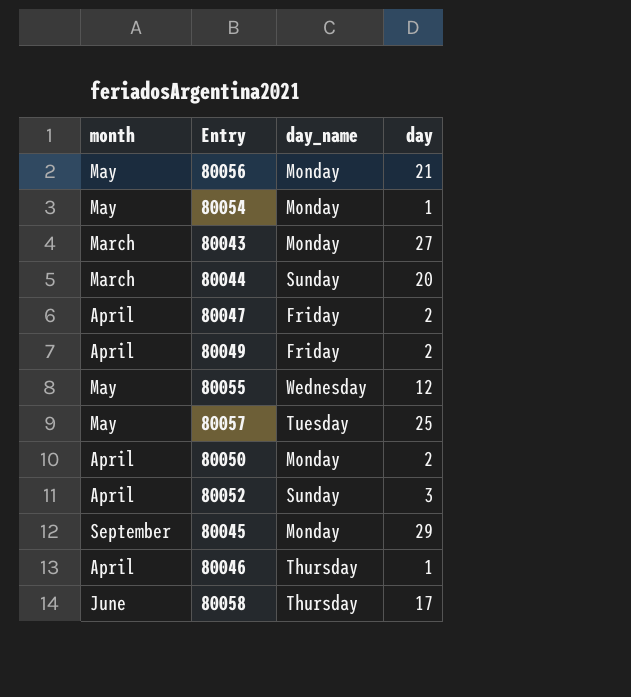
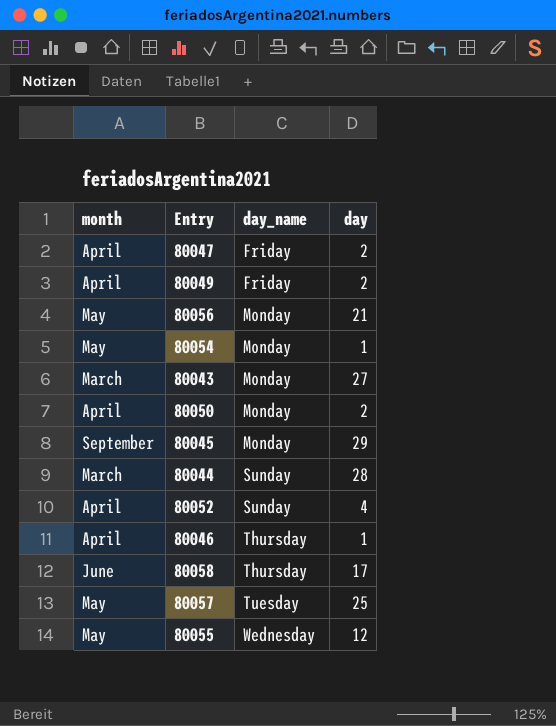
row order: none -> day_name ascending
80044 | day: 20 -> 28
80052 | day: 3 -> 4

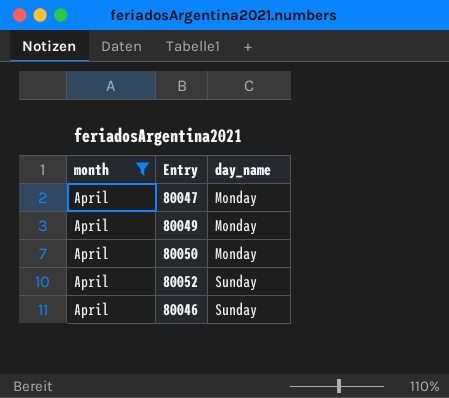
filter: none -> month = April
column day | position: 4 -> none
80047 | day_name: Friday -> Monday
80049 | day_name: Friday -> Monday
80046 | day_name: Thursday -> Sunday

